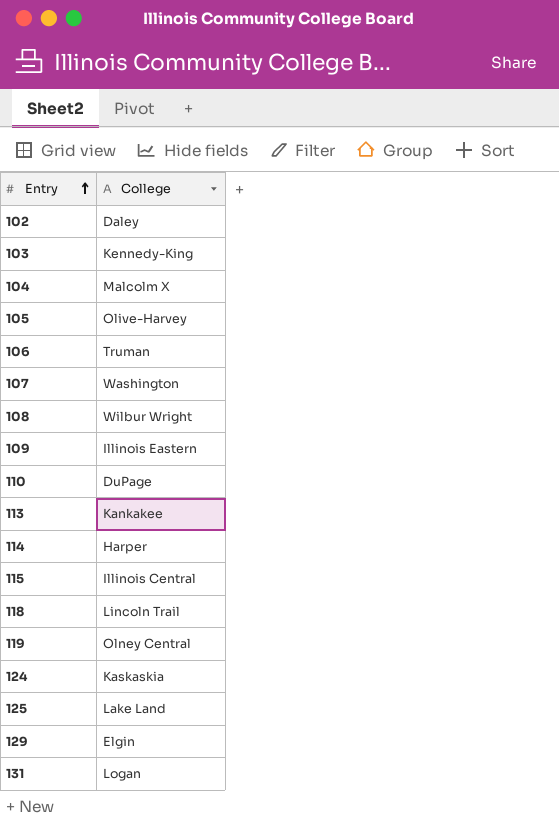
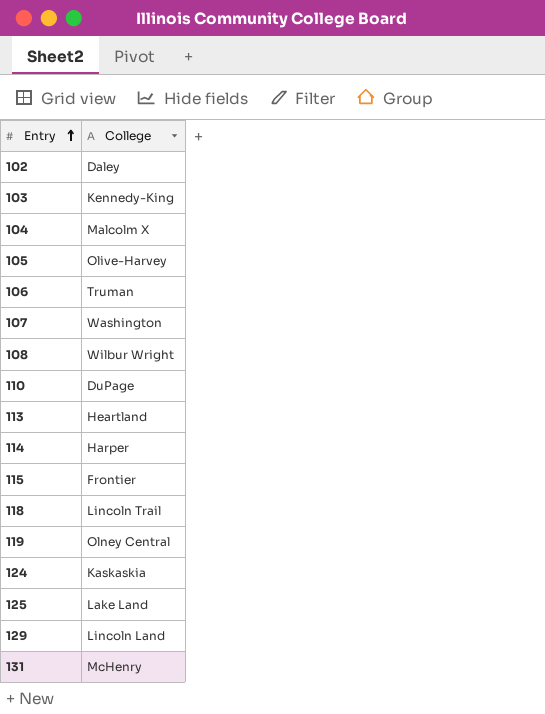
row 109: Illinois Eastern -> none
113 | College: Kankakee -> Heartland
115 | College: Illinois Central -> Frontier
129 | College: Elgin -> Lincoln Land
131 | College: Logan -> McHenry

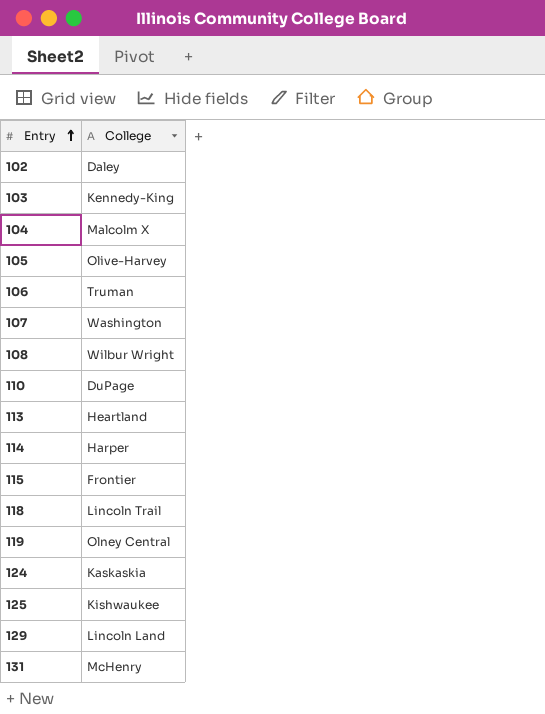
125 | College: Lake Land -> Kishwaukee

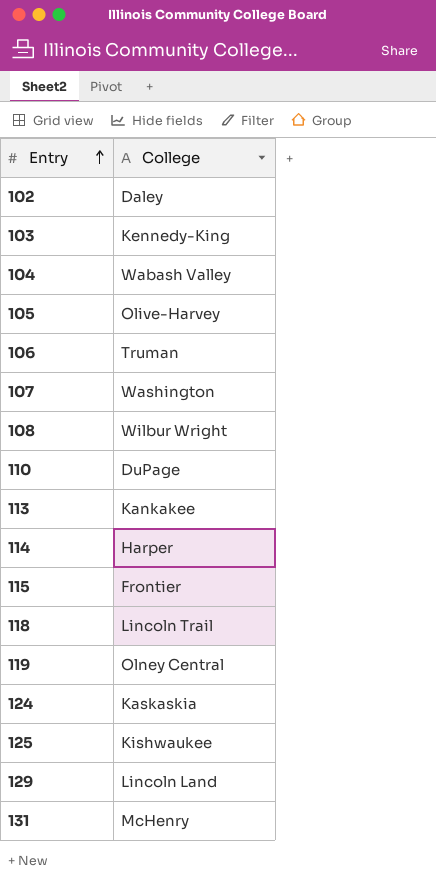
104 | College: Malcolm X -> Wabash Valley
113 | College: Heartland -> Kankakee

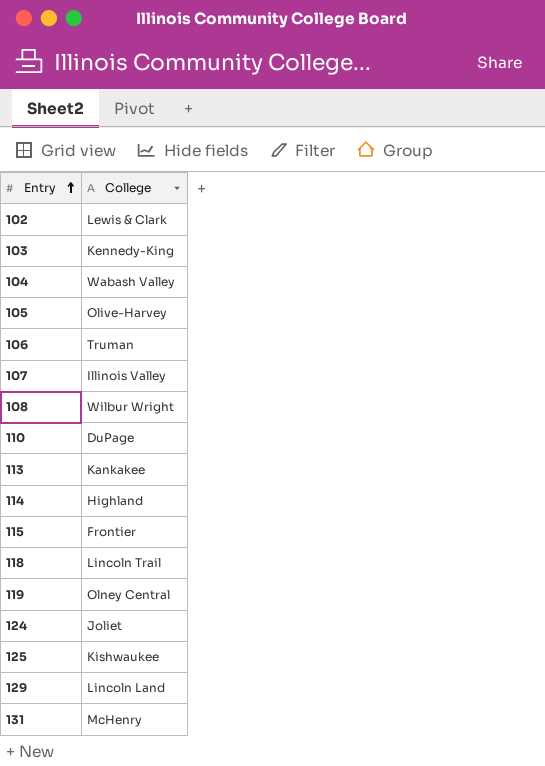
102 | College: Daley -> Lewis & Clark
107 | College: Washington -> Illinois Valley
114 | College: Harper -> Highland
124 | College: Kaskaskia -> Joliet

